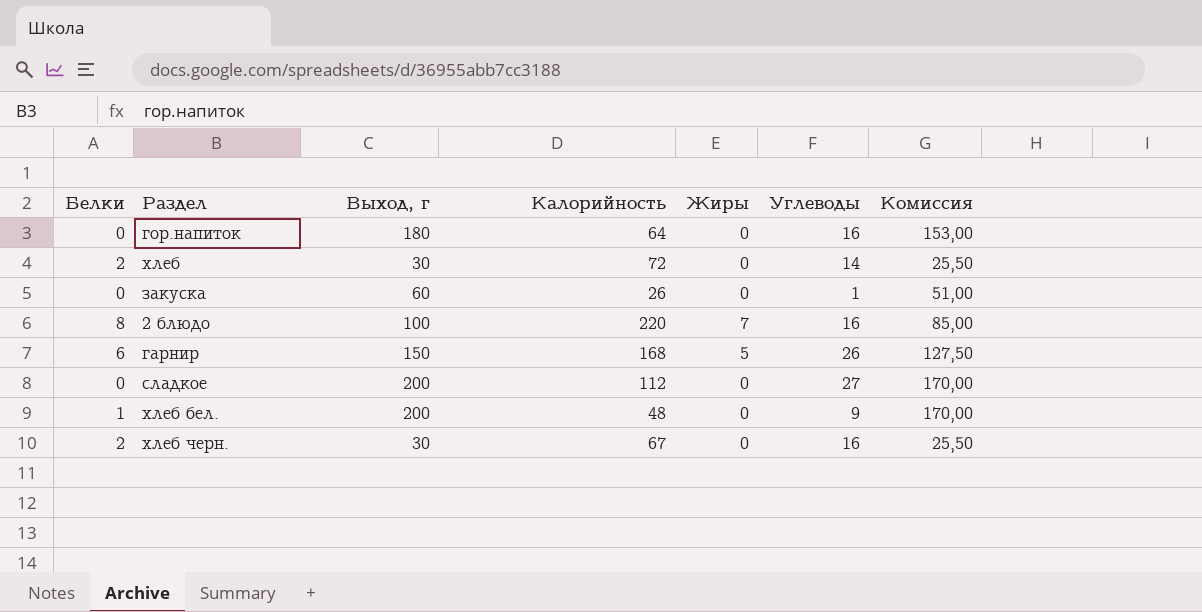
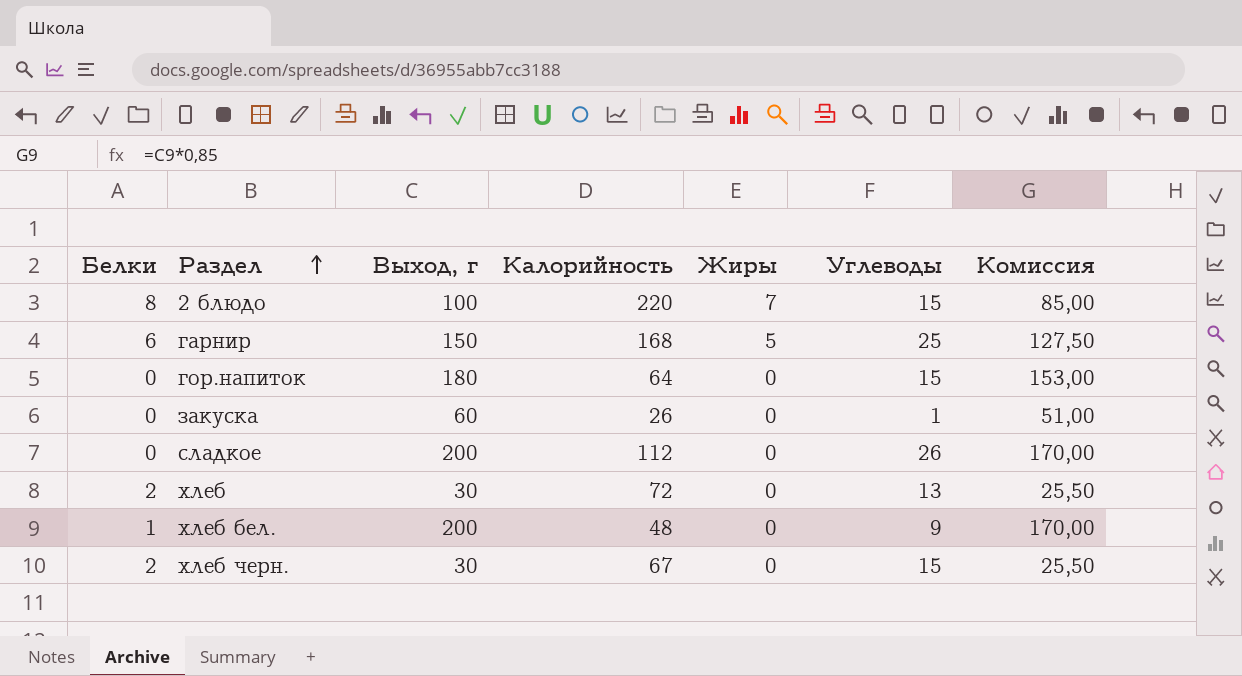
row order: none -> Раздел ascending
2 блюдо | Углеводы: 16 -> 15
гарнир | Углеводы: 26 -> 25
гор.напиток | Углеводы: 16 -> 15
сладкое | Углеводы: 27 -> 26
хлеб | Углеводы: 14 -> 13
хлеб черн. | Углеводы: 16 -> 15

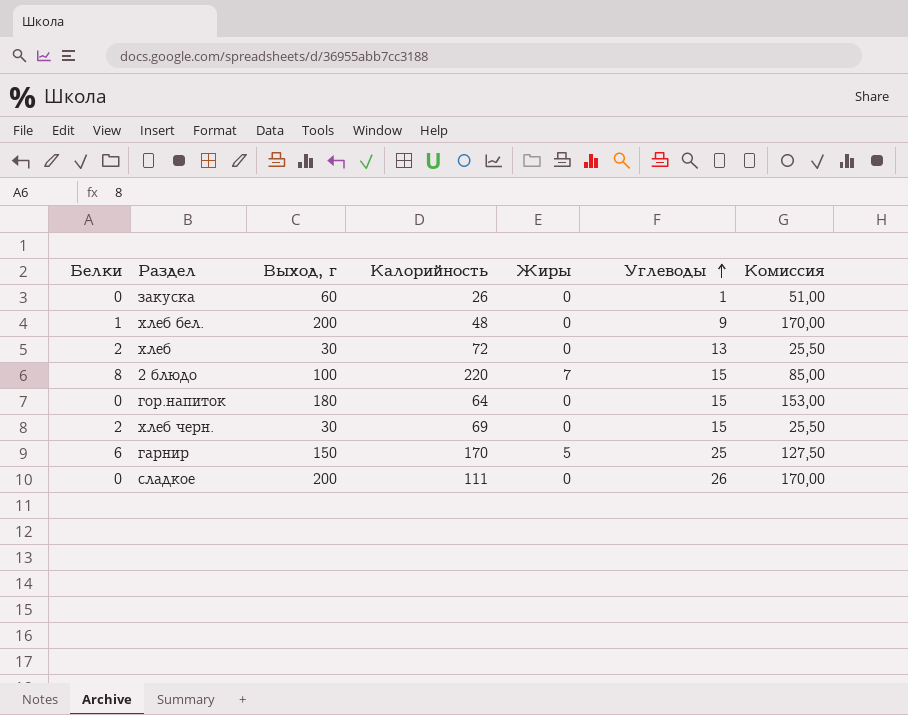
row order: Раздел ascending -> Углеводы ascending
хлеб черн. | Калорийность: 67 -> 69
гарнир | Калорийность: 168 -> 170
сладкое | Калорийность: 112 -> 111

